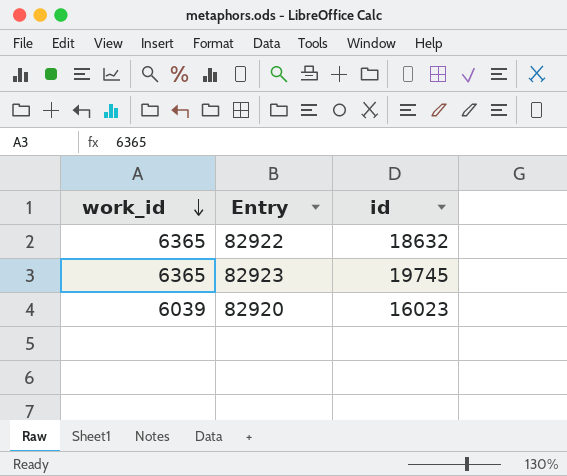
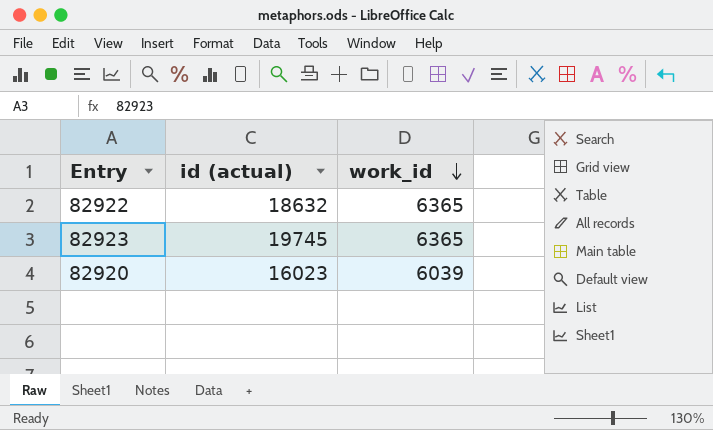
column name: id -> id (actual)
column work_id | position: 1 -> 3

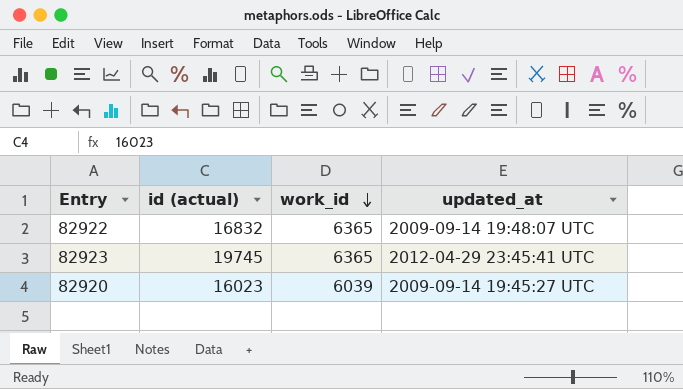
column updated_at | position: none -> 4
82922 | id (actual): 18632 -> 16832

